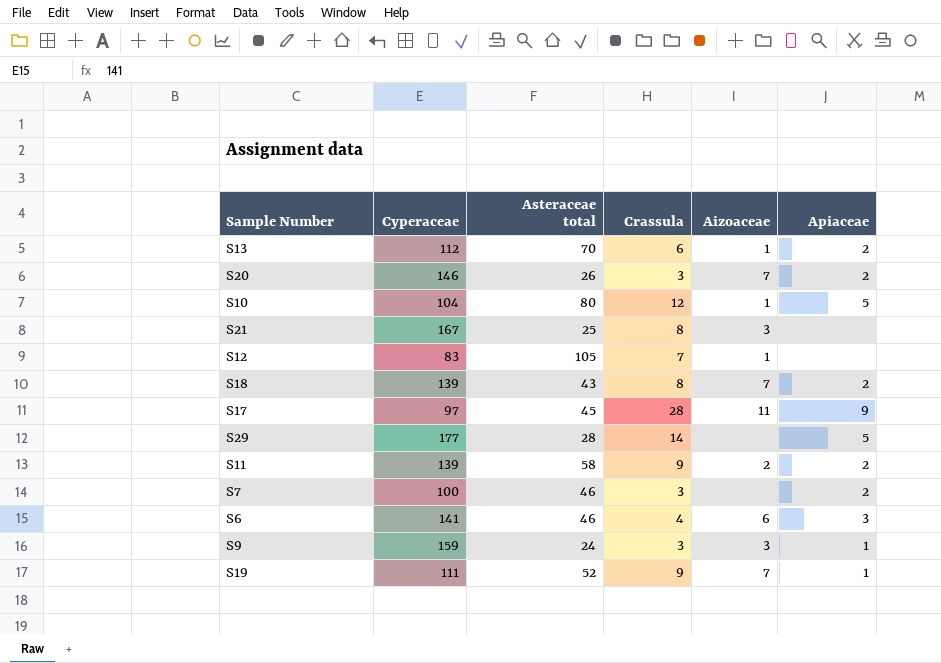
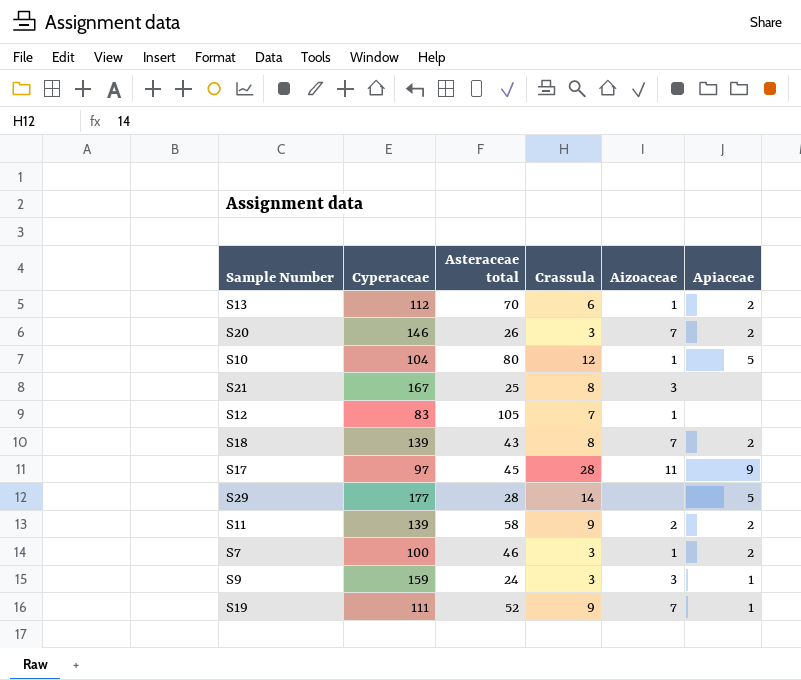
row S6: 141 | 46 | 4 | 6 | 3 -> none
S7 | Aizoaceae: none -> 1

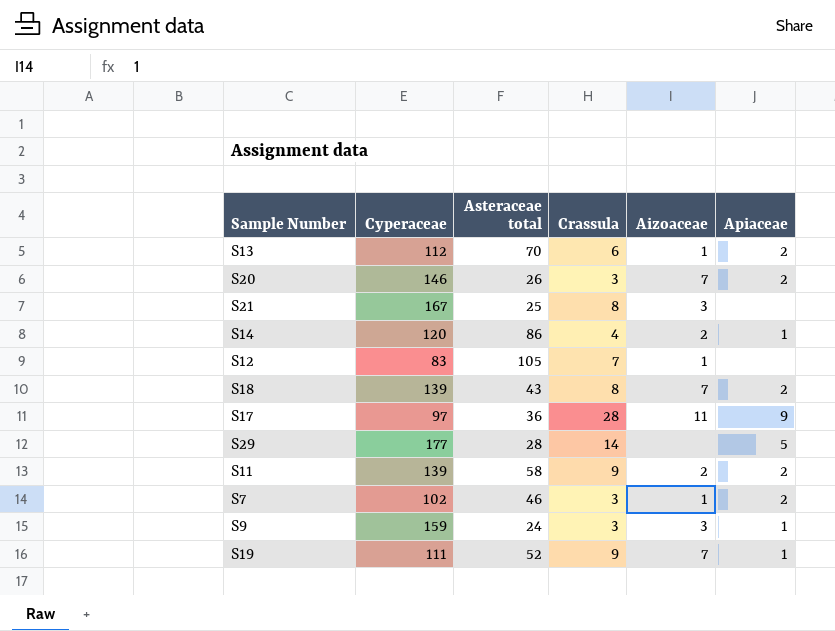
row S10: 104 | 80 | 12 | 1 | 5 -> none
row S14: none -> 120 | 86 | 4 | 2 | 1
S17 | Asteraceae total: 45 -> 36
S7 | Cyperaceae: 100 -> 102

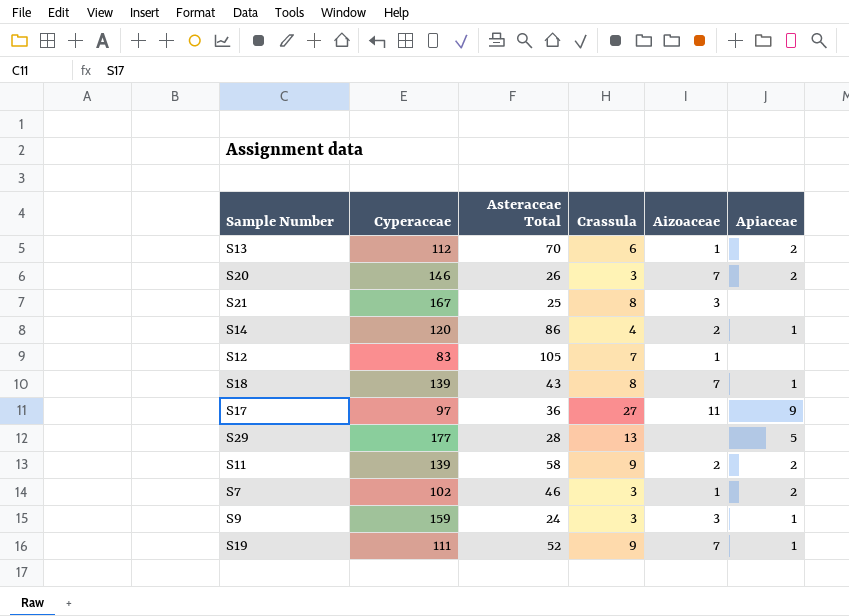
column name: Asteraceae total -> Asteraceae Total
S18 | Apiaceae: 2 -> 1
S17 | Crassula: 28 -> 27
S29 | Crassula: 14 -> 13

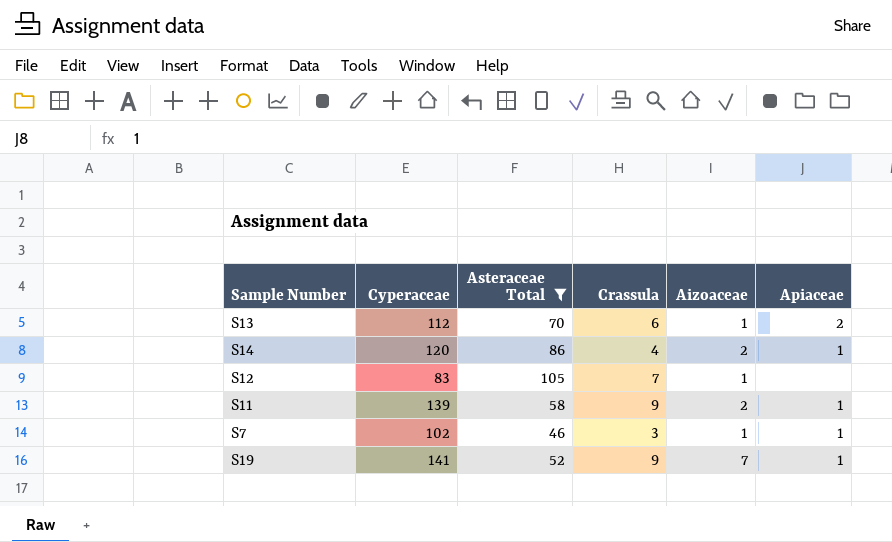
filter: none -> Asteraceae Total >= 46
S11 | Apiaceae: 2 -> 1
S7 | Apiaceae: 2 -> 1
S19 | Cyperaceae: 111 -> 141

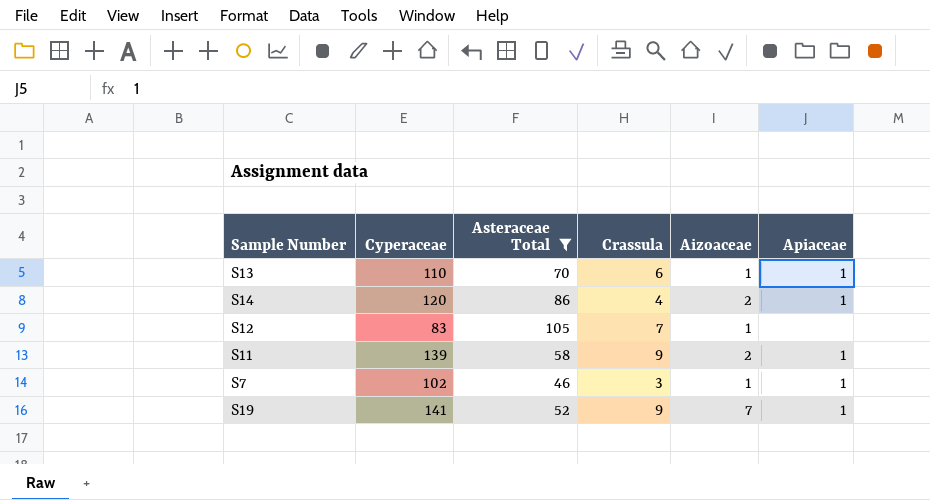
S13 | Cyperaceae: 112 -> 110
S13 | Apiaceae: 2 -> 1

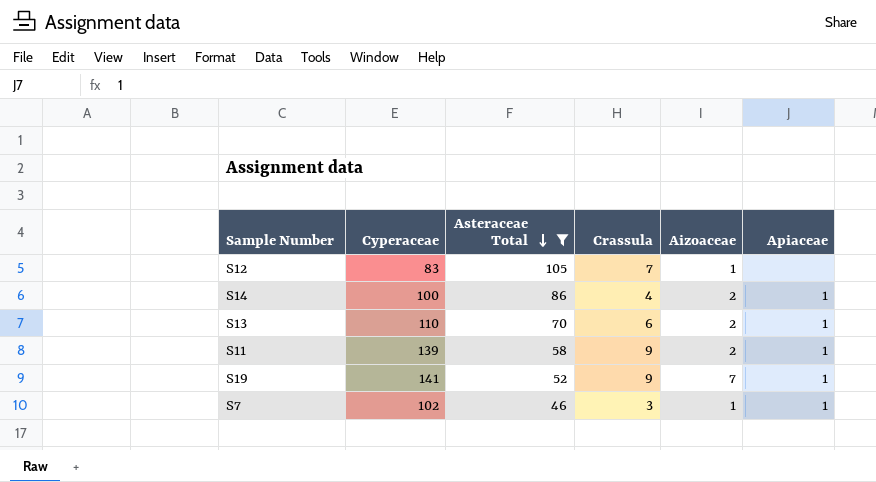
row order: none -> Asteraceae Total descending
S14 | Cyperaceae: 120 -> 100
S13 | Aizoaceae: 1 -> 2

